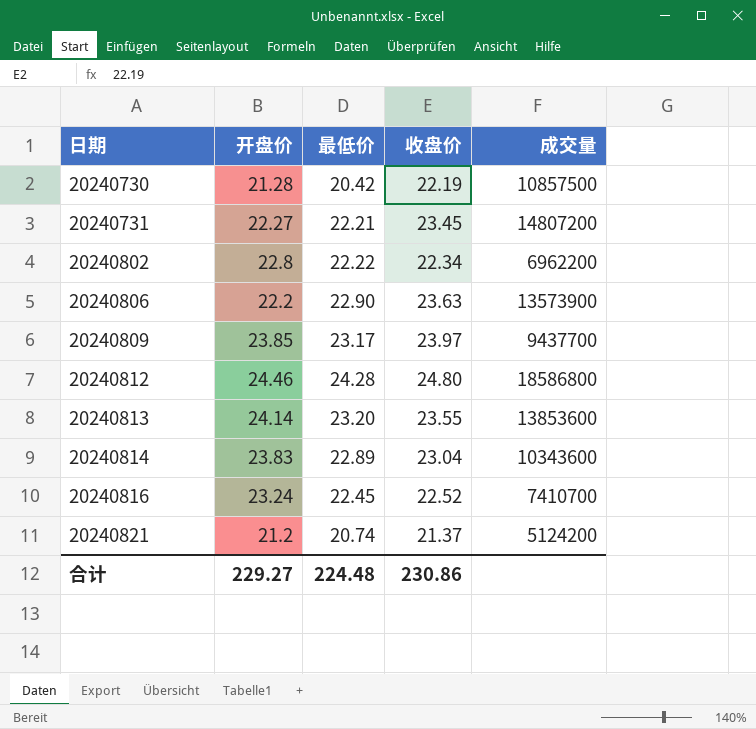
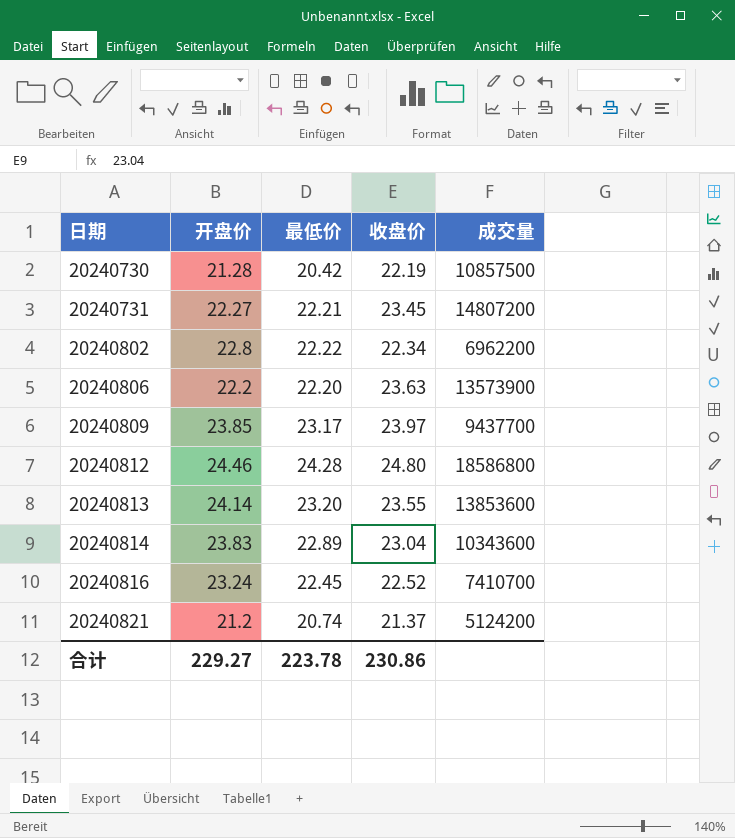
20240806 | 最低价: 22.90 -> 22.20
合计 | 最低价: 224.48 -> 223.78

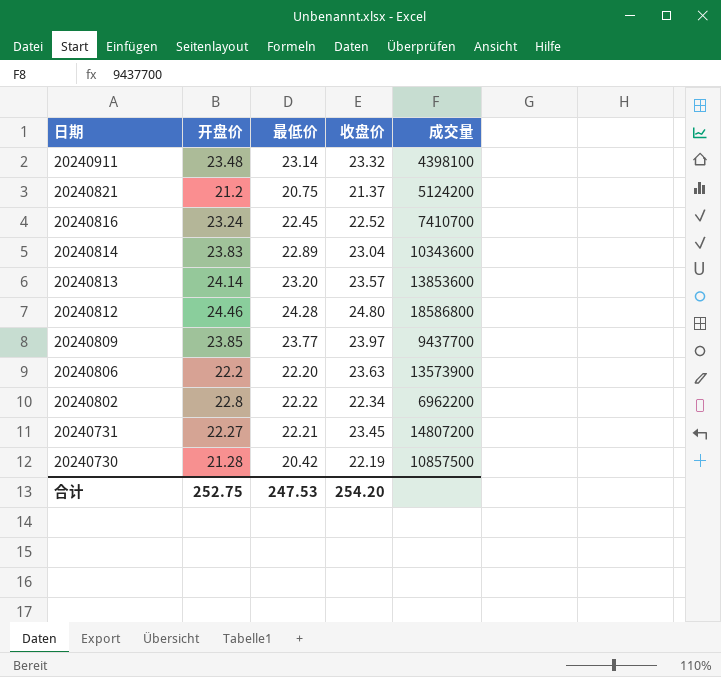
row order: 日期 ascending -> 日期 descending
row 20240911: none -> 23.48 | 23.14 | 23.32 | 4398100
20240821 | 最低价: 20.74 -> 20.75
20240813 | 收盘价: 23.55 -> 23.57
20240809 | 最低价: 23.17 -> 23.77
合计 | 开盘价: 229.27 -> 252.75
合计 | 最低价: 223.78 -> 247.53
合计 | 收盘价: 230.86 -> 254.20

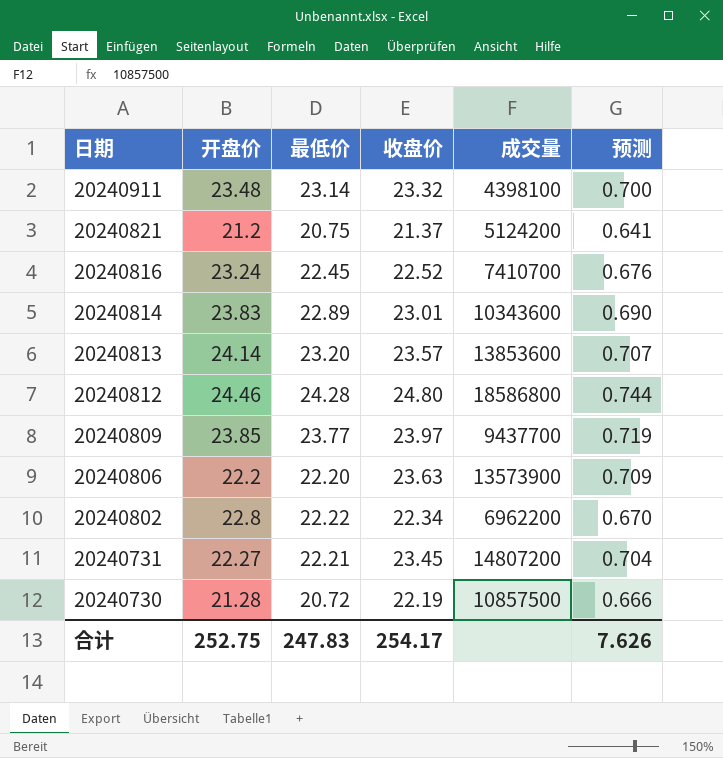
column 预测 | formula: none -> [收盘价] * 0.03
20240814 | 收盘价: 23.04 -> 23.01
20240730 | 最低价: 20.42 -> 20.72
合计 | 最低价: 247.53 -> 247.83
合计 | 收盘价: 254.20 -> 254.17

